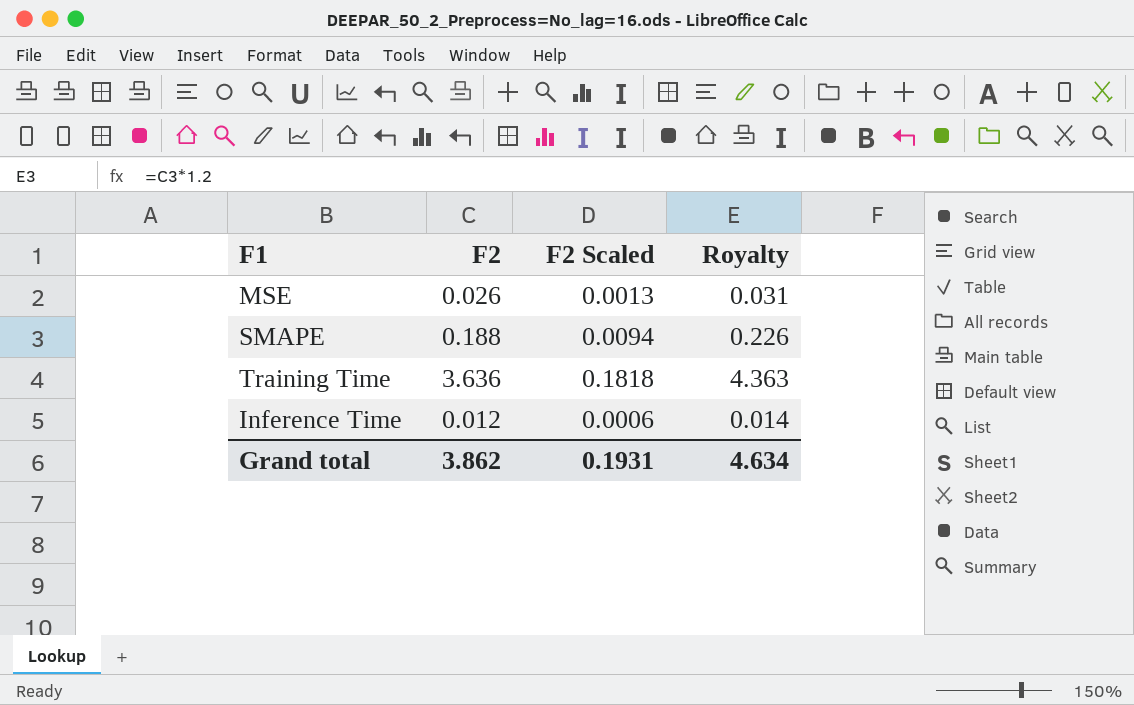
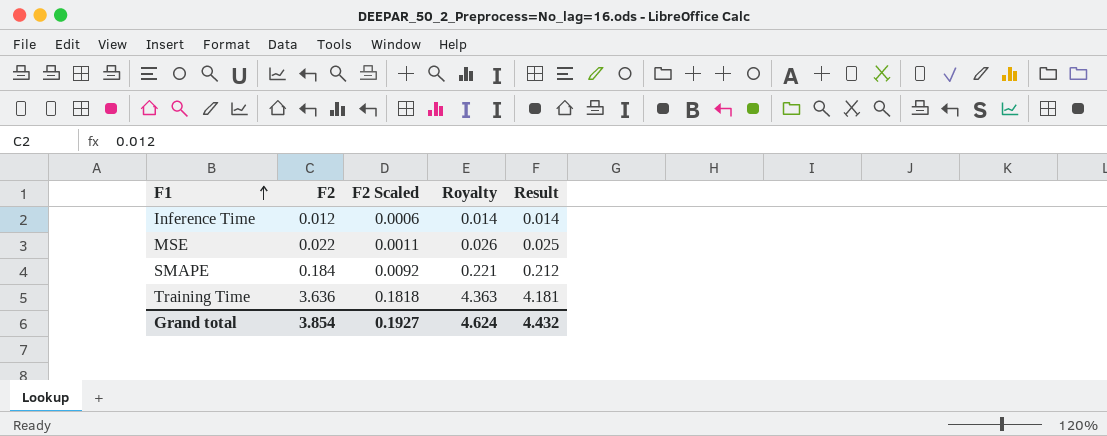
row order: none -> F1 ascending
column Result | formula: none -> [F2] * 1.15
MSE | F2: 0.026 -> 0.022
MSE | F2 Scaled: 0.0013 -> 0.0011
MSE | Royalty: 0.031 -> 0.026
SMAPE | F2: 0.188 -> 0.184
SMAPE | F2 Scaled: 0.0094 -> 0.0092
SMAPE | Royalty: 0.226 -> 0.221
Grand total | F2: 3.862 -> 3.854
Grand total | F2 Scaled: 0.1931 -> 0.1927
Grand total | Royalty: 4.634 -> 4.624

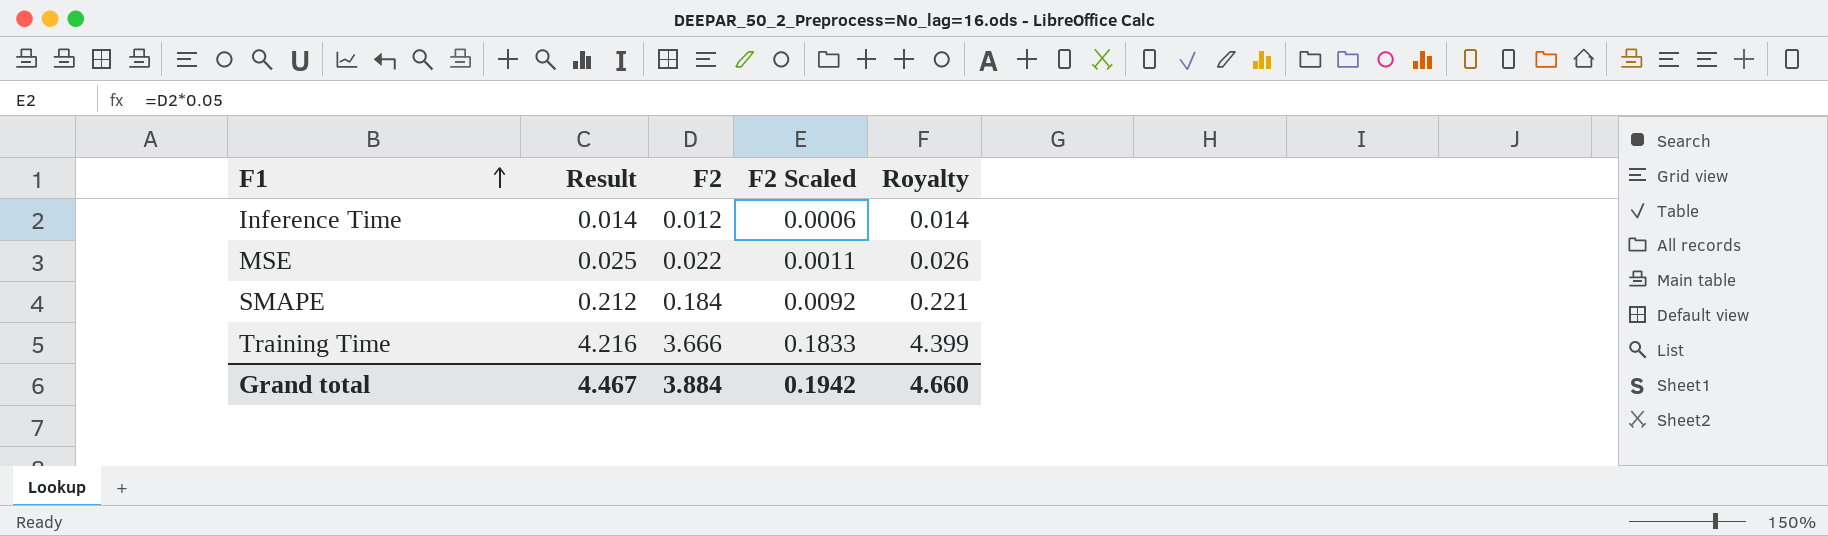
column Result | position: 5 -> 2
Training Time | Result: 4.181 -> 4.216
Training Time | F2: 3.636 -> 3.666
Training Time | F2 Scaled: 0.1818 -> 0.1833
Training Time | Royalty: 4.363 -> 4.399
Grand total | Result: 4.432 -> 4.467
Grand total | F2: 3.854 -> 3.884
Grand total | F2 Scaled: 0.1927 -> 0.1942
Grand total | Royalty: 4.624 -> 4.660

